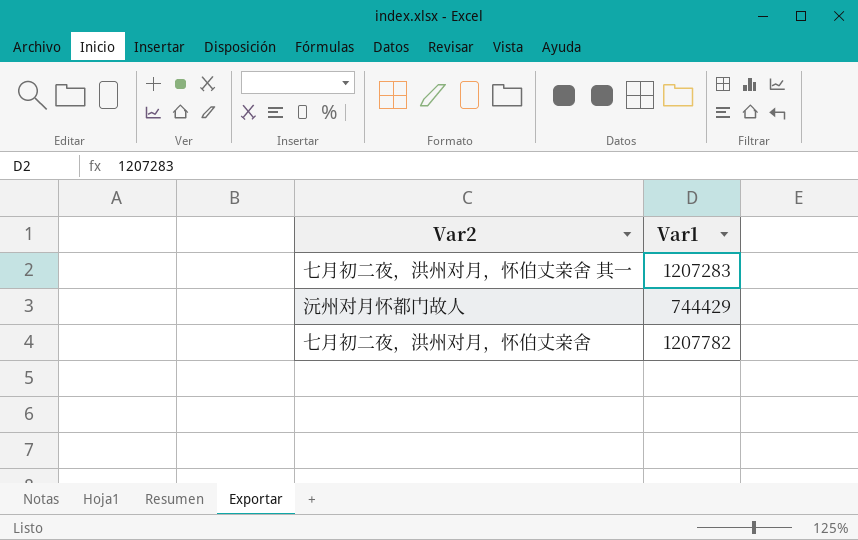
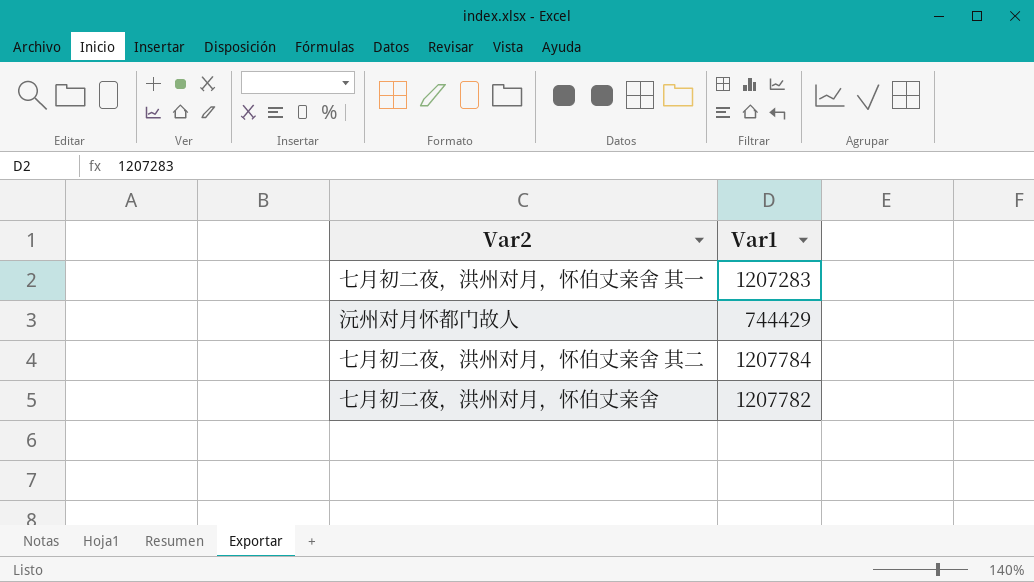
row 七月初二夜，洪州对月，怀伯丈亲舍 其二: none -> 1207784

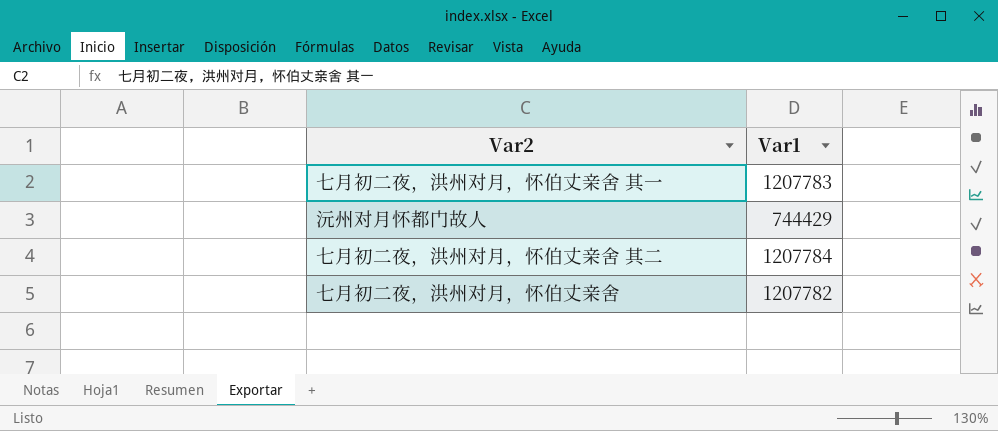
七月初二夜，洪州对月，怀伯丈亲舍 其一 | Var1: 1207283 -> 1207783

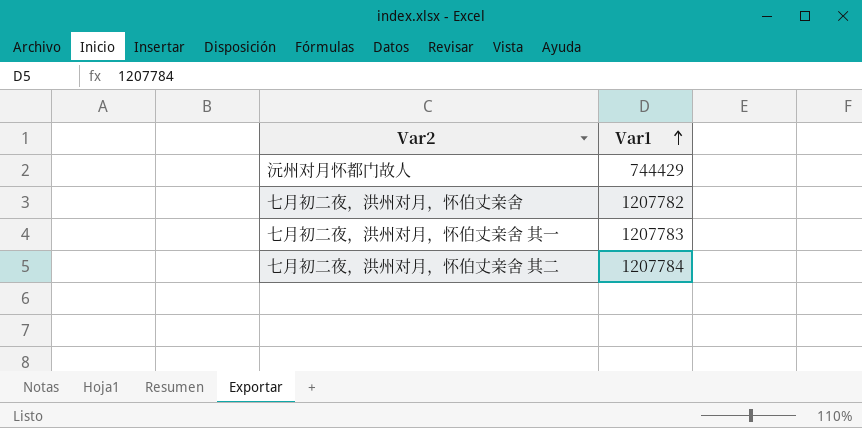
row order: none -> Var1 ascending

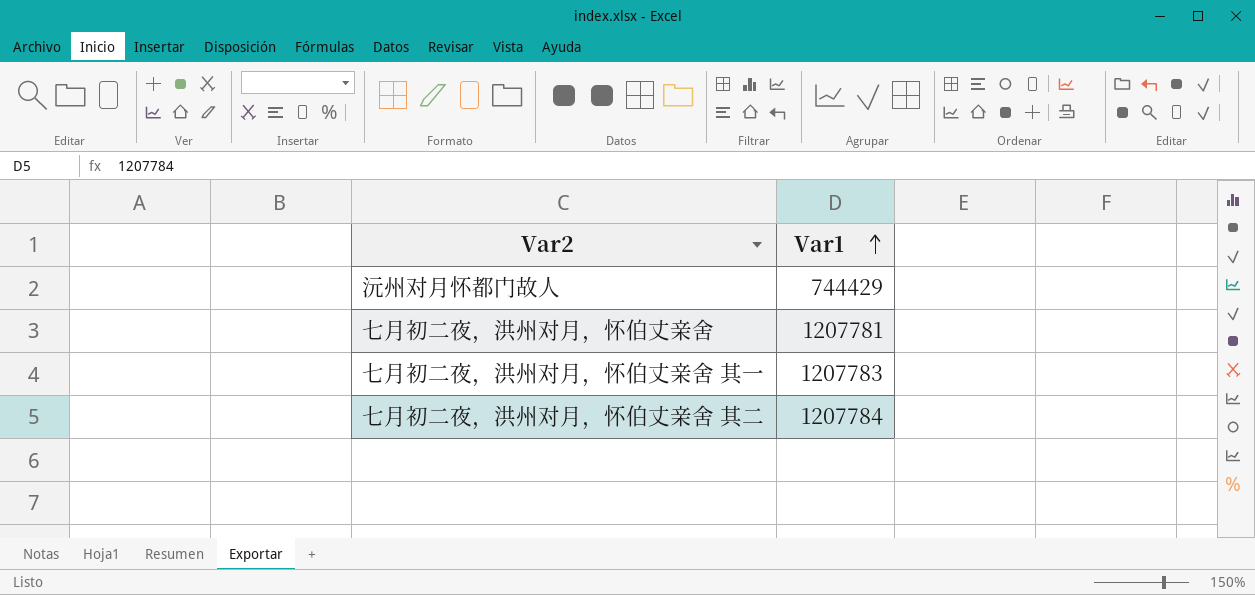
七月初二夜，洪州对月，怀伯丈亲舍 | Var1: 1207782 -> 1207781

